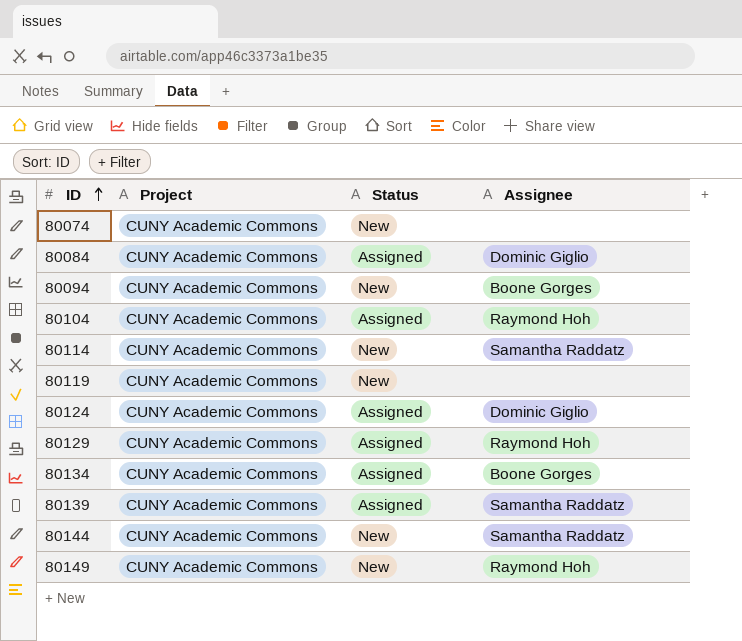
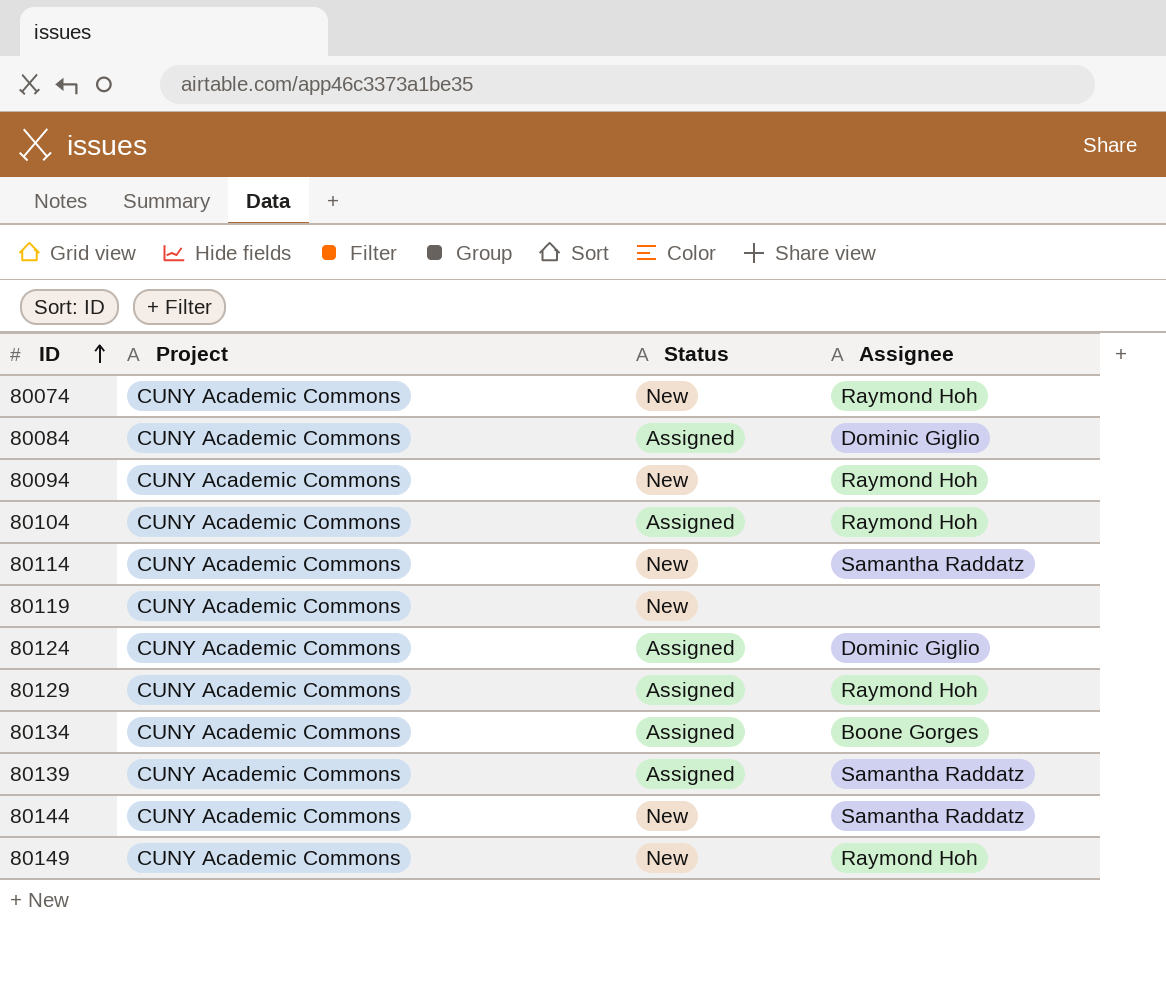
80074 | Assignee: none -> Raymond Hoh
80094 | Assignee: Boone Gorges -> Raymond Hoh

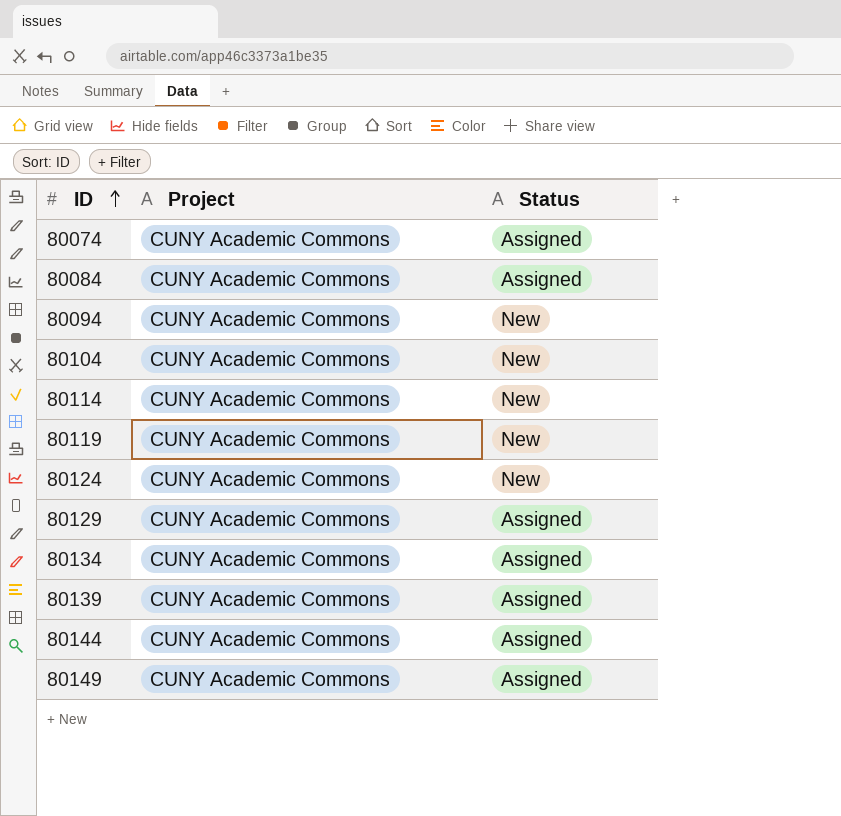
column Assignee | position: 4 -> none
80074 | Status: New -> Assigned
80104 | Status: Assigned -> New
80124 | Status: Assigned -> New
80144 | Status: New -> Assigned
80149 | Status: New -> Assigned

